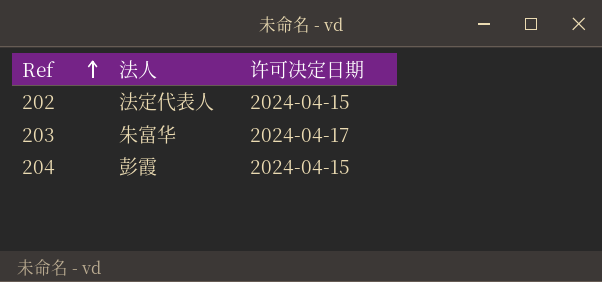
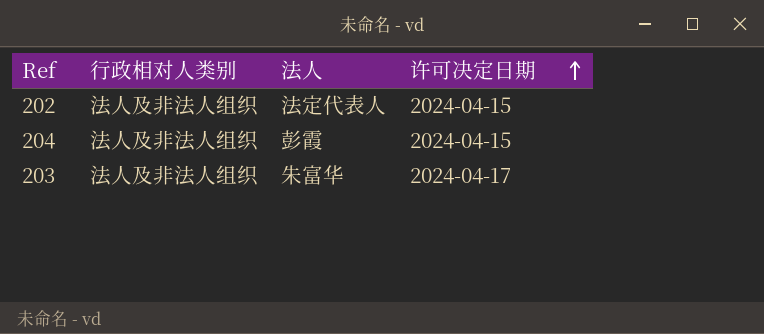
row order: Ref ascending -> 许可决定日期 ascending
column 行政相对人类别 | position: none -> 2

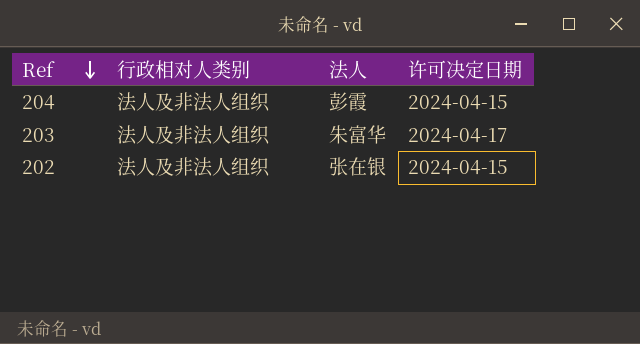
row order: 许可决定日期 ascending -> Ref descending
202 | 法人: 法定代表人 -> 张在银

